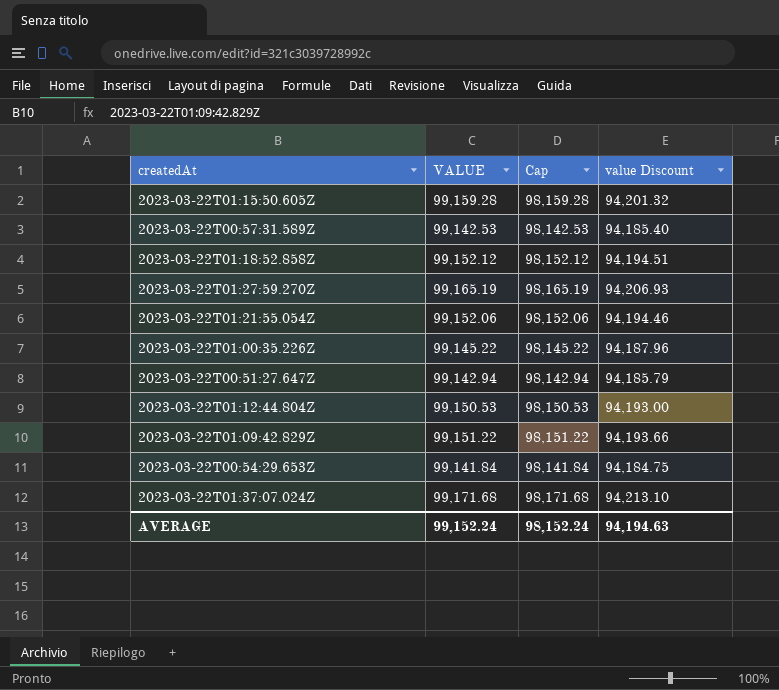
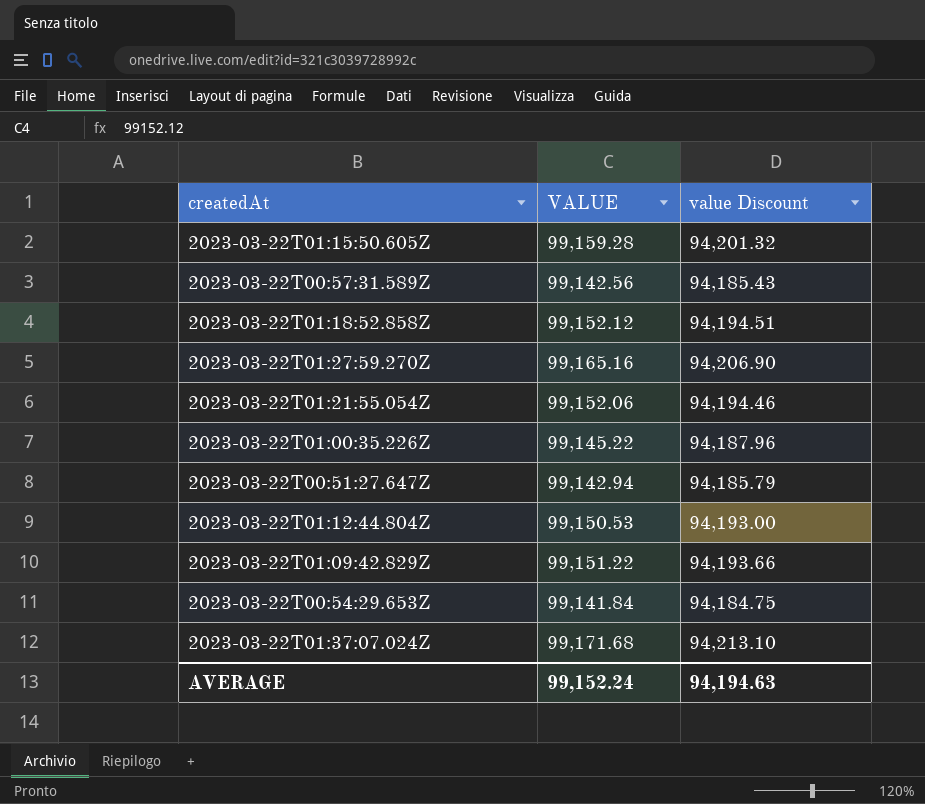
column Cap | formula: [VALUE] - 1000 -> none
2023-03-22T00:57:31.589Z | VALUE: 99,142.53 -> 99,142.56
2023-03-22T00:57:31.589Z | value Discount: 94,185.40 -> 94,185.43
2023-03-22T01:27:59.270Z | VALUE: 99,165.19 -> 99,165.16
2023-03-22T01:27:59.270Z | value Discount: 94,206.93 -> 94,206.90

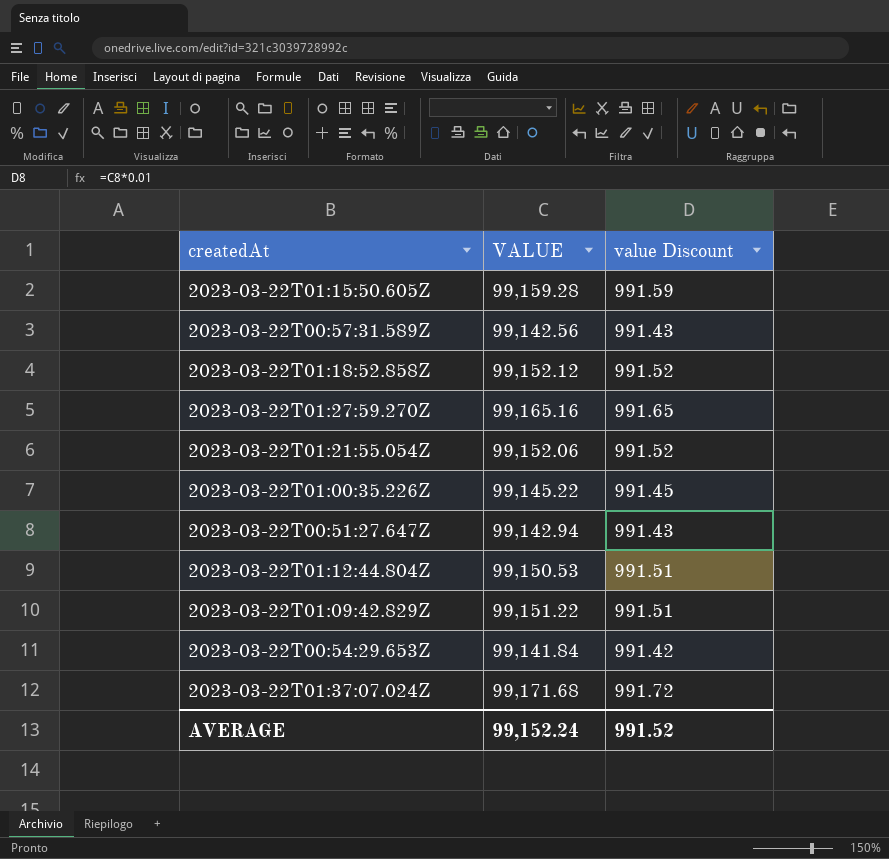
column value Discount | formula: [VALUE] * 0.95 -> [VALUE] * 0.01
AVERAGE | value Discount: 94,194.63 -> 991.52

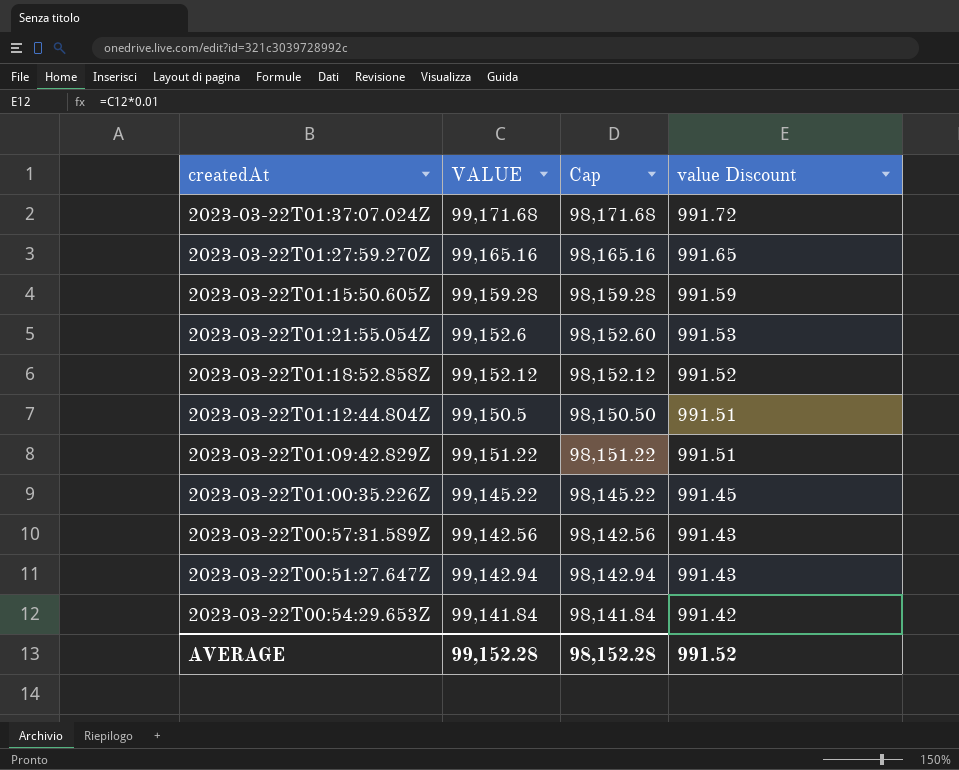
row order: none -> value Discount descending
column Cap | formula: none -> [VALUE] - 1000
2023-03-22T01:21:55.054Z | VALUE: 99,152.06 -> 99,152.6
2023-03-22T01:21:55.054Z | value Discount: 991.52 -> 991.53
2023-03-22T01:12:44.804Z | VALUE: 99,150.53 -> 99,150.5
AVERAGE | VALUE: 99,152.24 -> 99,152.28

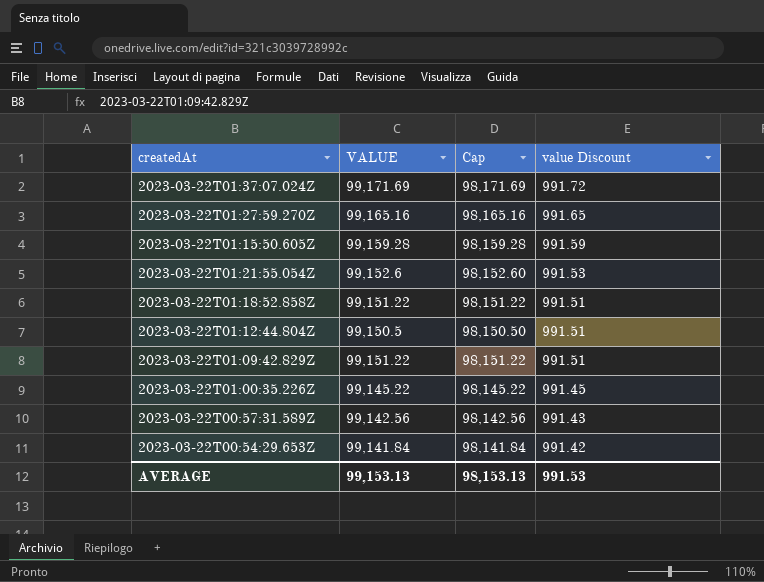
row 2023-03-22T00:51:27.647Z: 99,142.94 | 98,142.94 | 991.43 -> none
2023-03-22T01:37:07.024Z | VALUE: 99,171.68 -> 99,171.69
2023-03-22T01:37:07.024Z | Cap: 98,171.68 -> 98,171.69
2023-03-22T01:18:52.858Z | VALUE: 99,152.12 -> 99,151.22
2023-03-22T01:18:52.858Z | Cap: 98,152.12 -> 98,151.22
2023-03-22T01:18:52.858Z | value Discount: 991.52 -> 991.51
AVERAGE | VALUE: 99,152.28 -> 99,153.13
AVERAGE | Cap: 98,152.28 -> 98,153.13
AVERAGE | value Discount: 991.52 -> 991.53

